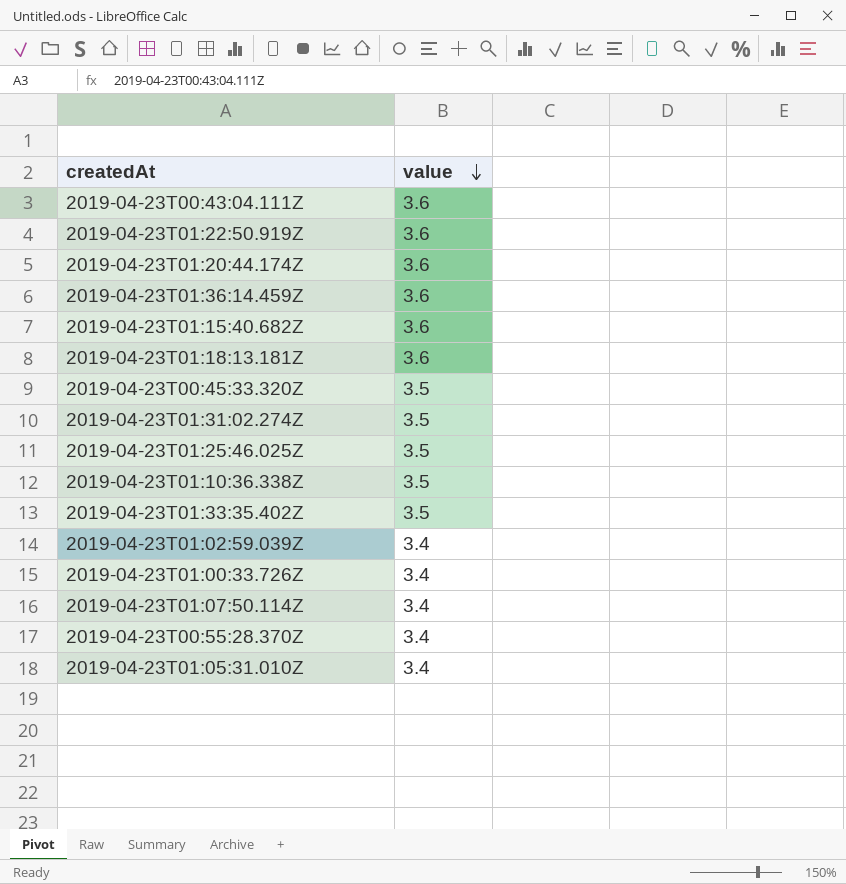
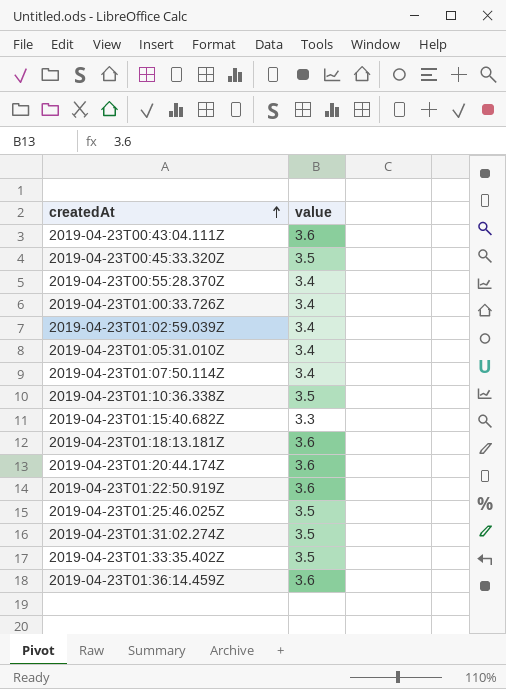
row order: value descending -> createdAt ascending
2019-04-23T01:15:40.682Z | value: 3.6 -> 3.3

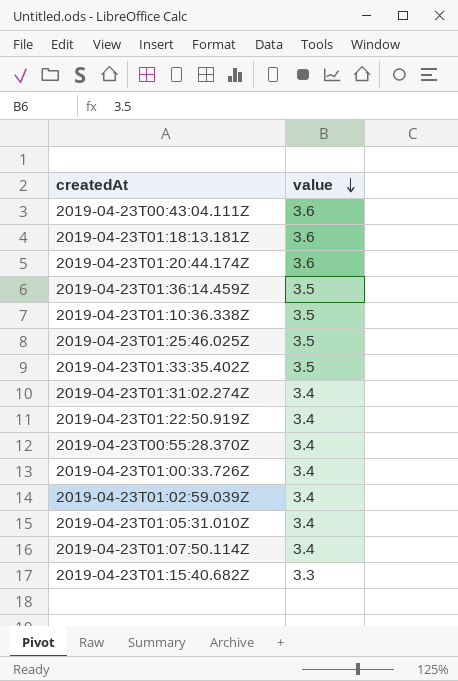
row order: createdAt ascending -> value descending
row 2019-04-23T00:45:33.320Z: 3.5 -> none
2019-04-23T01:36:14.459Z | value: 3.6 -> 3.5
2019-04-23T01:31:02.274Z | value: 3.5 -> 3.4
2019-04-23T01:22:50.919Z | value: 3.6 -> 3.4

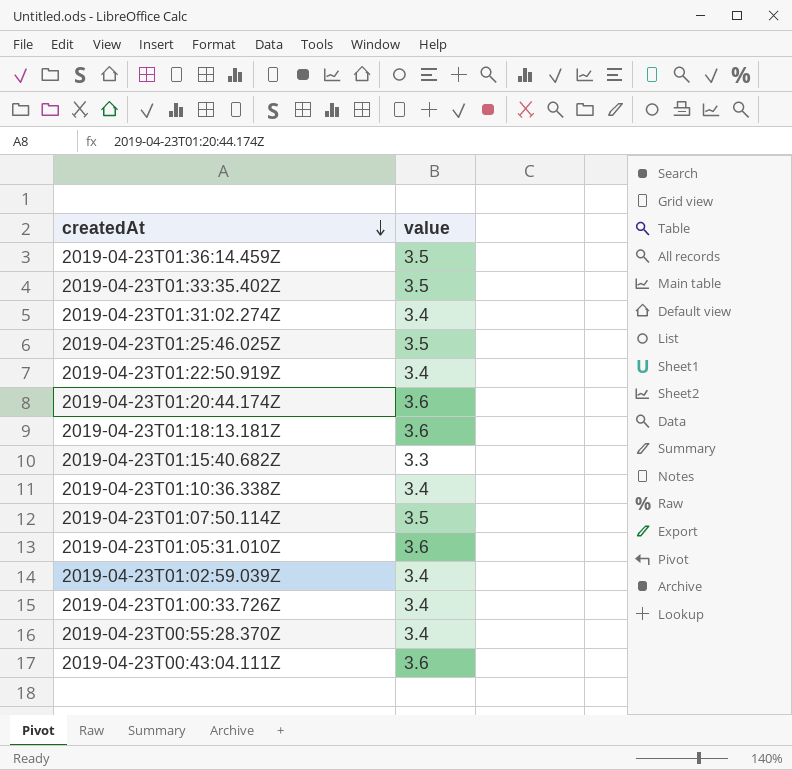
row order: value descending -> createdAt descending
2019-04-23T01:10:36.338Z | value: 3.5 -> 3.4
2019-04-23T01:07:50.114Z | value: 3.4 -> 3.5
2019-04-23T01:05:31.010Z | value: 3.4 -> 3.6

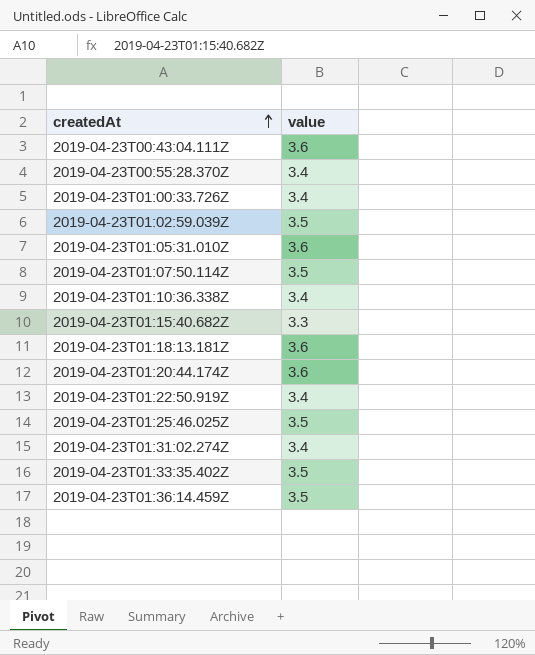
row order: createdAt descending -> createdAt ascending
2019-04-23T01:02:59.039Z | value: 3.4 -> 3.5

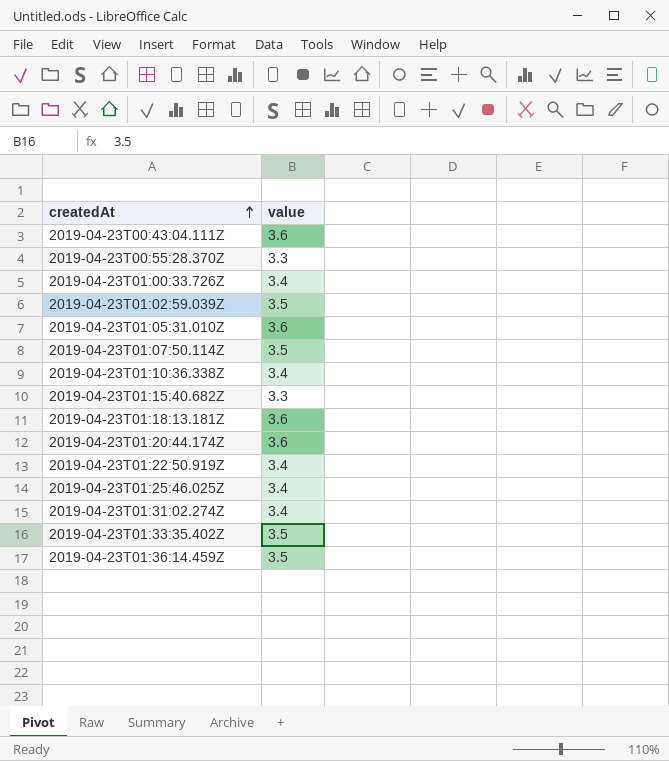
2019-04-23T00:55:28.370Z | value: 3.4 -> 3.3
2019-04-23T01:25:46.025Z | value: 3.5 -> 3.4

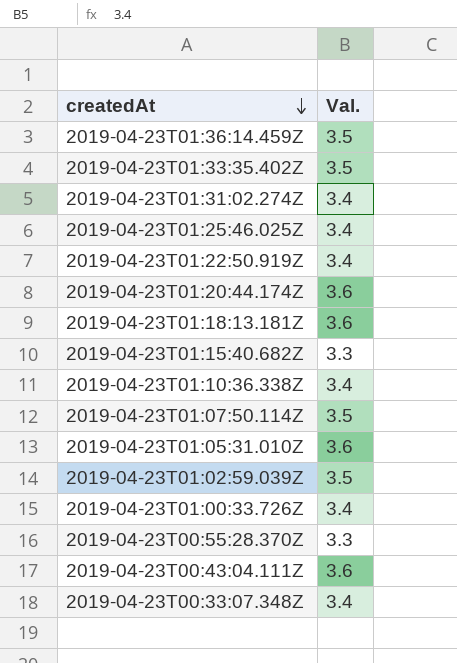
row order: createdAt ascending -> createdAt descending
column name: value -> Val.
row 2019-04-23T00:33:07.348Z: none -> 3.4

